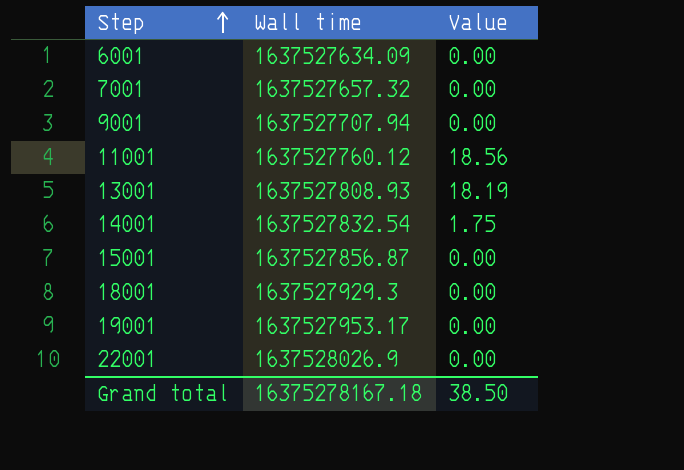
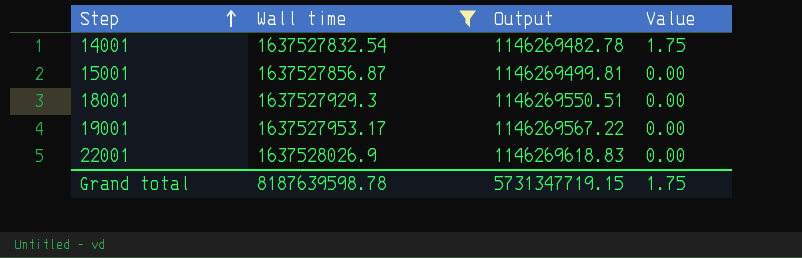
filter: none -> Wall time >= 1637527832.54
column Output | formula: none -> [Wall time] * 0.7
Grand total | Wall time: 16375278167.18 -> 8187639598.78
Grand total | Value: 38.50 -> 1.75

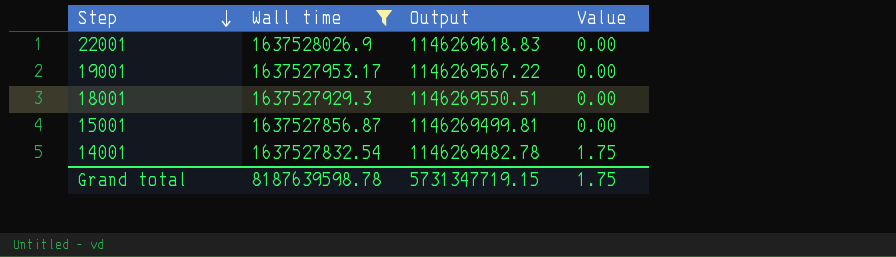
row order: Step ascending -> Step descending

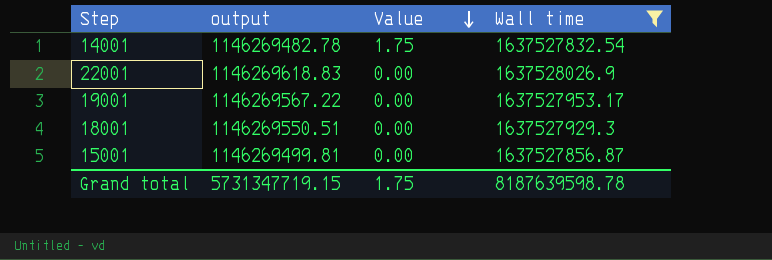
row order: Step descending -> Value descending
column name: Output -> output
column Wall time | position: 2 -> 4

